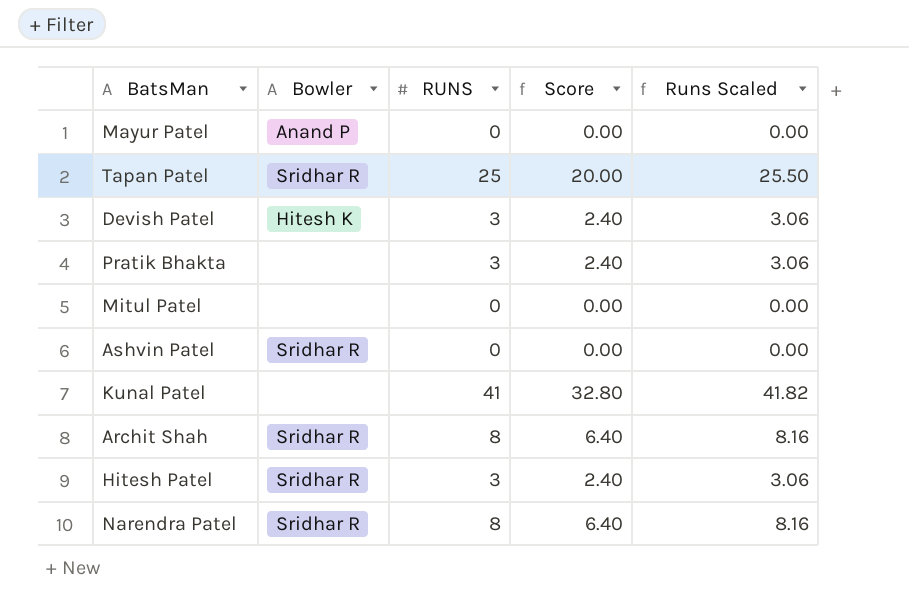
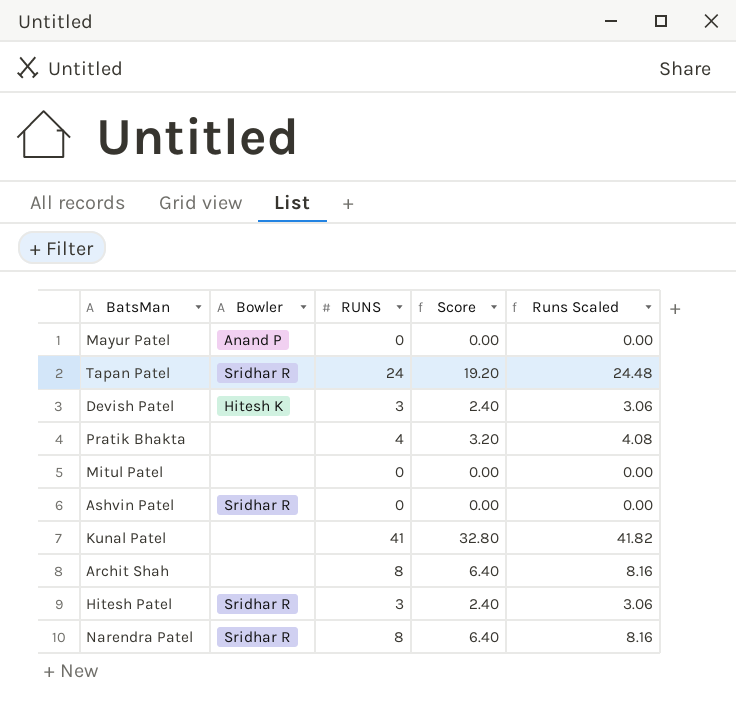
Tapan Patel | RUNS: 25 -> 24
Tapan Patel | Score: 20.00 -> 19.20
Tapan Patel | Runs Scaled: 25.50 -> 24.48
Pratik Bhakta | RUNS: 3 -> 4
Pratik Bhakta | Score: 2.40 -> 3.20
Pratik Bhakta | Runs Scaled: 3.06 -> 4.08
Archit Shah | Bowler: Sridhar R -> none

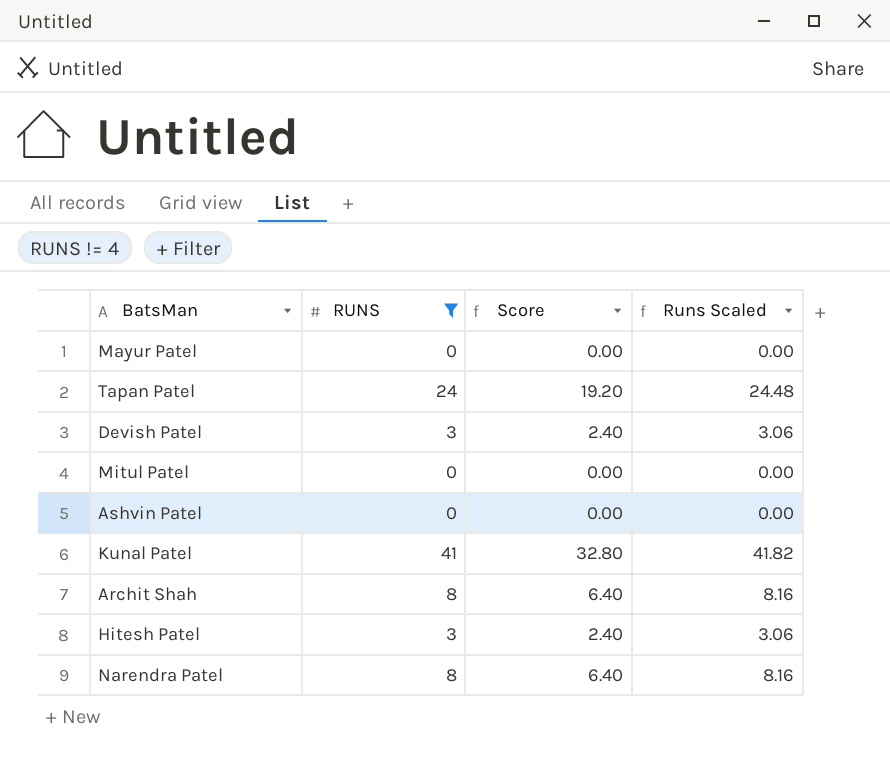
filter: none -> RUNS != 4
column Bowler | position: 2 -> none

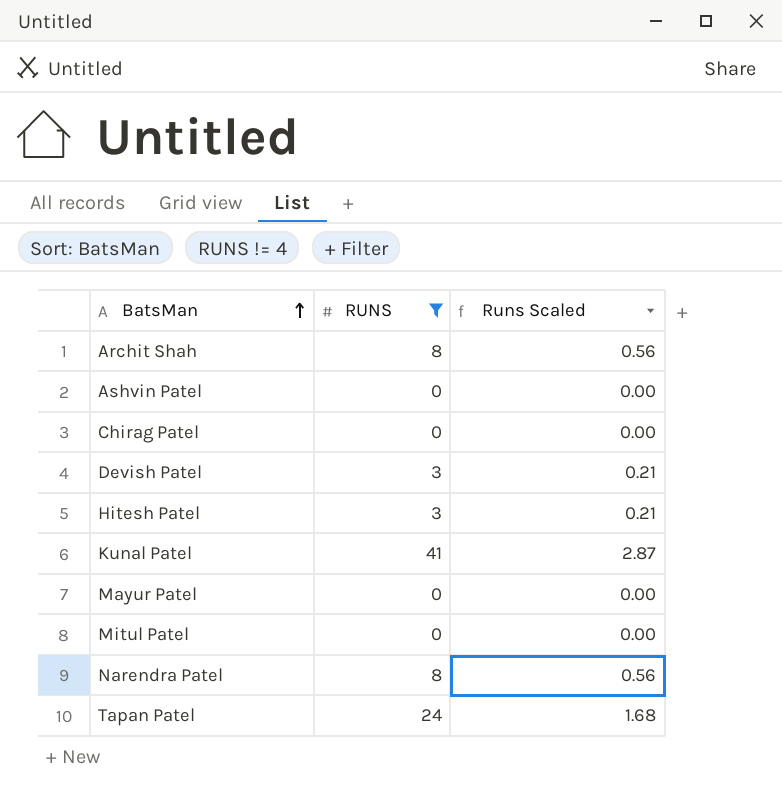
row order: none -> BatsMan ascending
column Score | formula: [RUNS] * 0.8 -> none
column Runs Scaled | formula: [RUNS] * 1.02 -> [RUNS] * 0.07
row Chirag Patel: none -> 0 | 0.00

